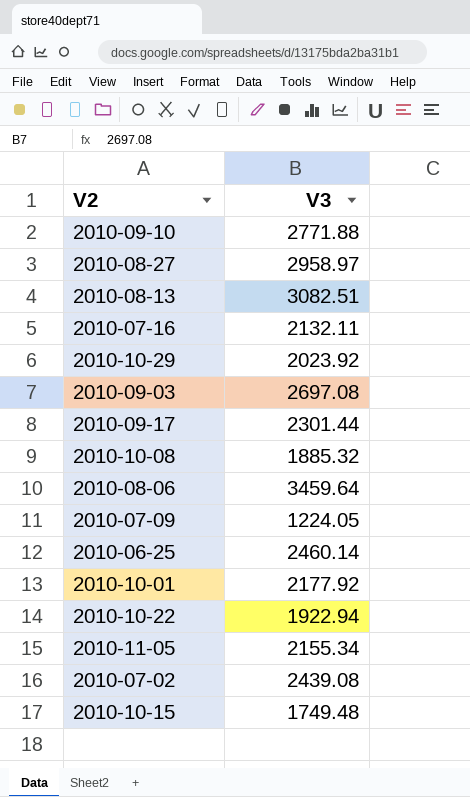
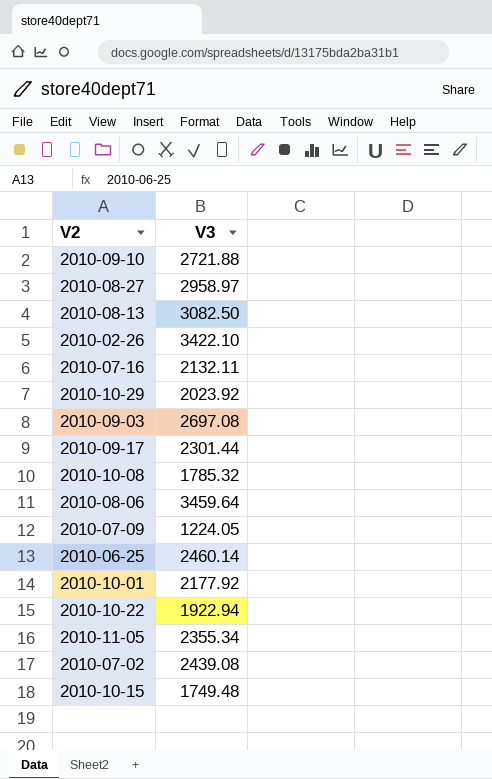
2010-09-10 | V3: 2771.88 -> 2721.88
2010-08-13 | V3: 3082.51 -> 3082.50
row 2010-02-26: none -> 3422.10
2010-10-08 | V3: 1885.32 -> 1785.32
2010-11-05 | V3: 2155.34 -> 2355.34

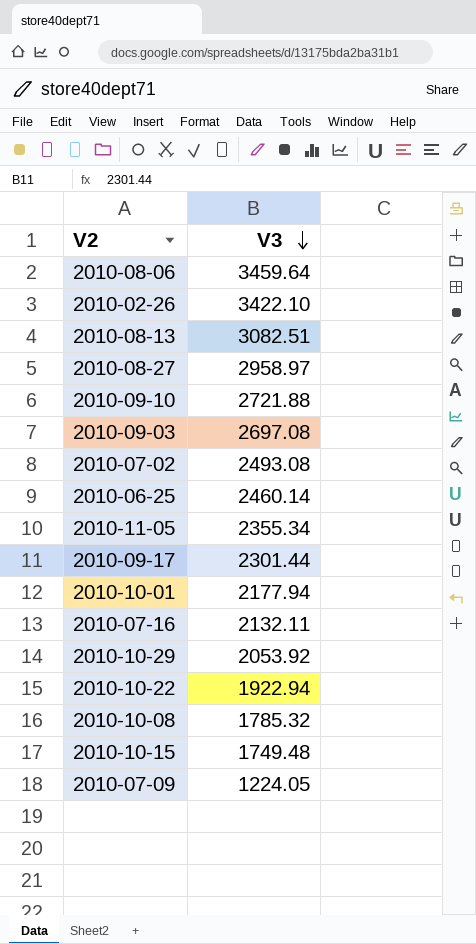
row order: none -> V3 descending
2010-08-13 | V3: 3082.50 -> 3082.51
2010-07-02 | V3: 2439.08 -> 2493.08
2010-10-01 | V3: 2177.92 -> 2177.94
2010-10-29 | V3: 2023.92 -> 2053.92

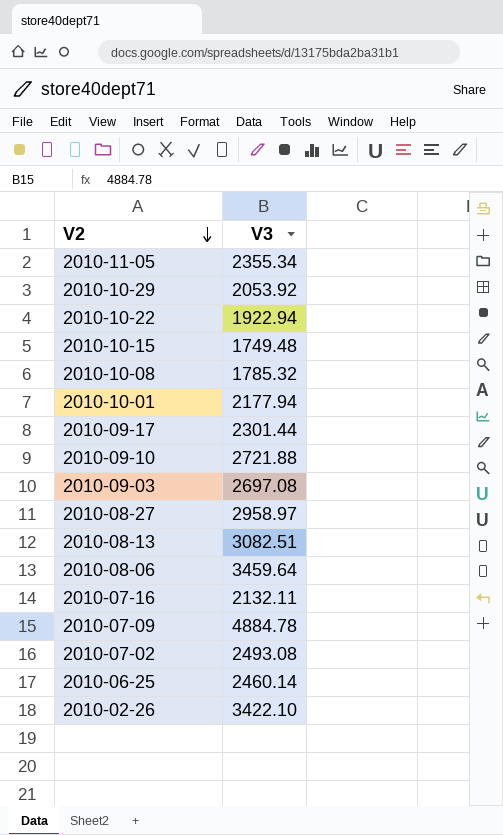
row order: V3 descending -> V2 descending
2010-07-09 | V3: 1224.05 -> 4884.78

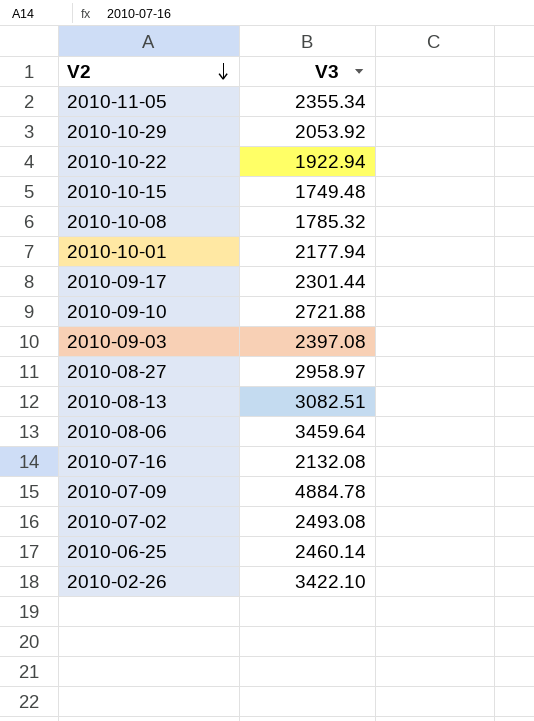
2010-09-03 | V3: 2697.08 -> 2397.08
2010-07-16 | V3: 2132.11 -> 2132.08

